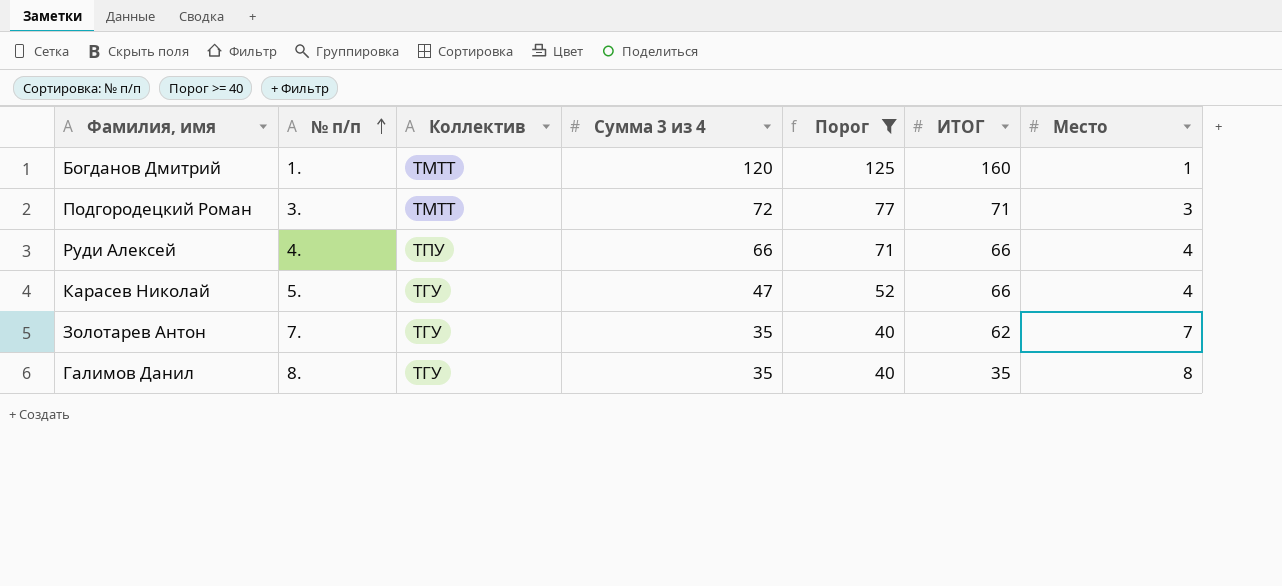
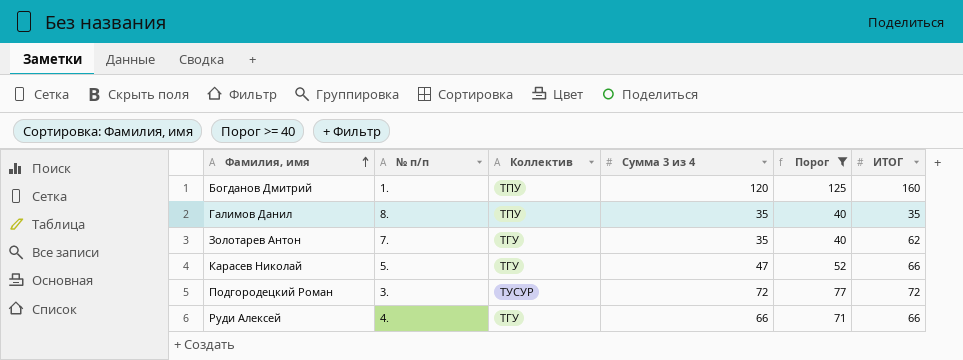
row order: № п/п ascending -> Фамилия, имя ascending
column Место | position: 7 -> none
Богданов Дмитрий | Коллектив: ТМТТ -> ТПУ
Галимов Данил | Коллектив: ТГУ -> ТПУ
Подгородецкий Роман | Коллектив: ТМТТ -> ТУСУР
Подгородецкий Роман | ИТОГ: 71 -> 72
Руди Алексей | Коллектив: ТПУ -> ТГУ

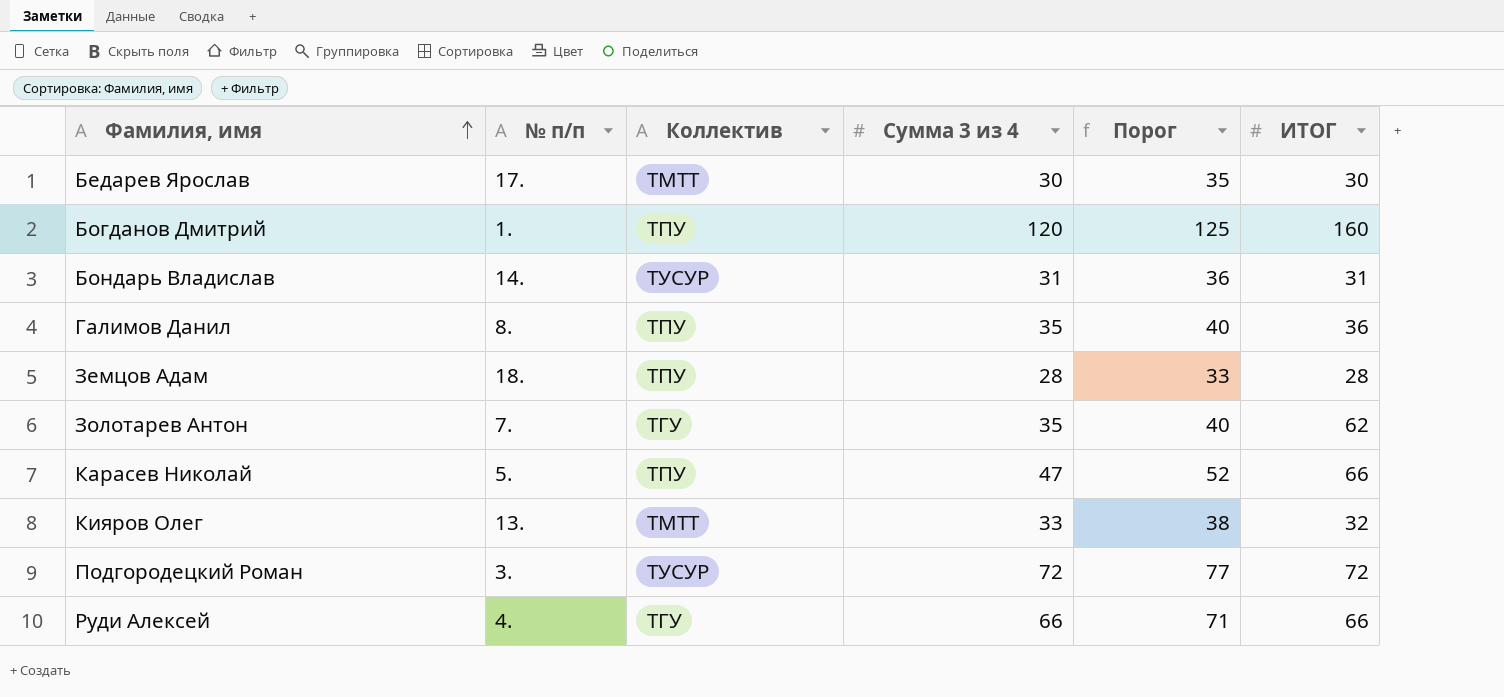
filter: Порог >= 40 -> none
Галимов Данил | ИТОГ: 35 -> 36
Карасев Николай | Коллектив: ТГУ -> ТПУ

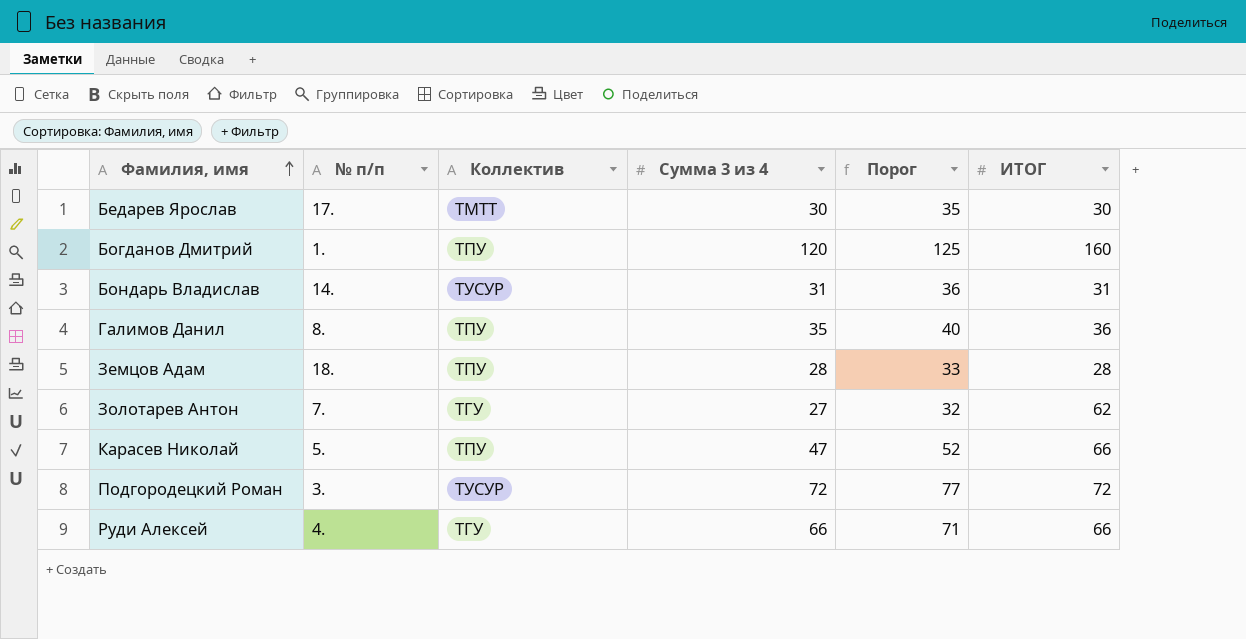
row Кияров Олег: 13. | ТМТТ | 33 | 38 | 32 -> none
Золотарев Антон | Сумма 3 из 4: 35 -> 27
Золотарев Антон | Порог: 40 -> 32

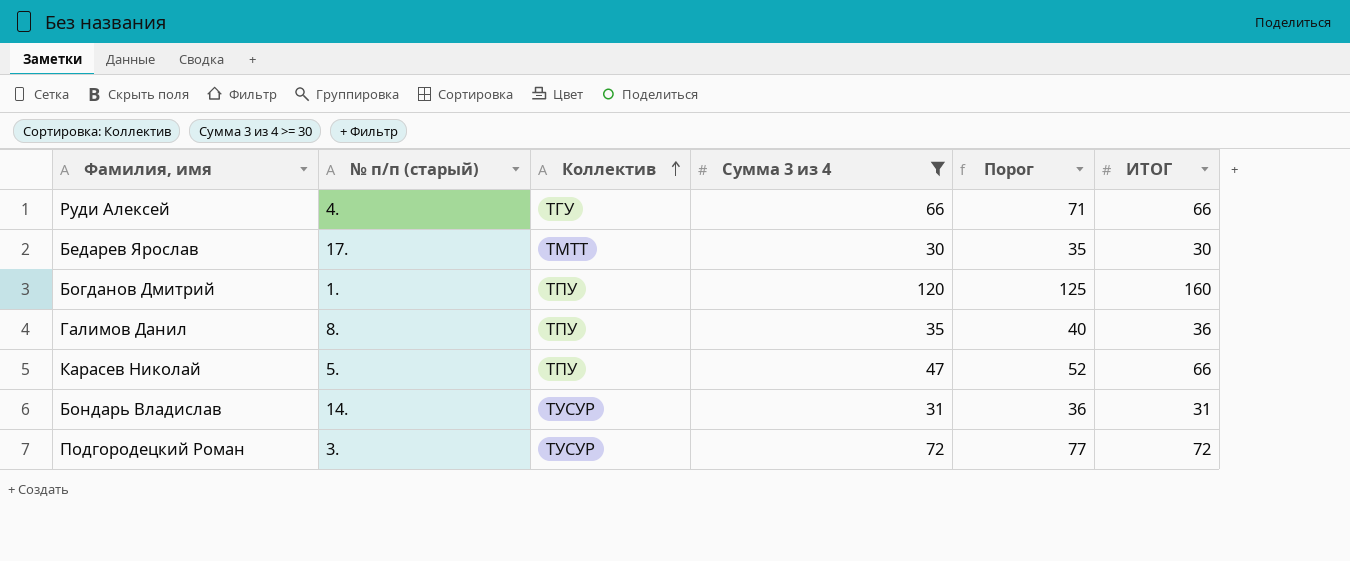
filter: none -> Сумма 3 из 4 >= 30
row order: Фамилия, имя ascending -> Коллектив ascending
column name: № п/п -> № п/п (старый)

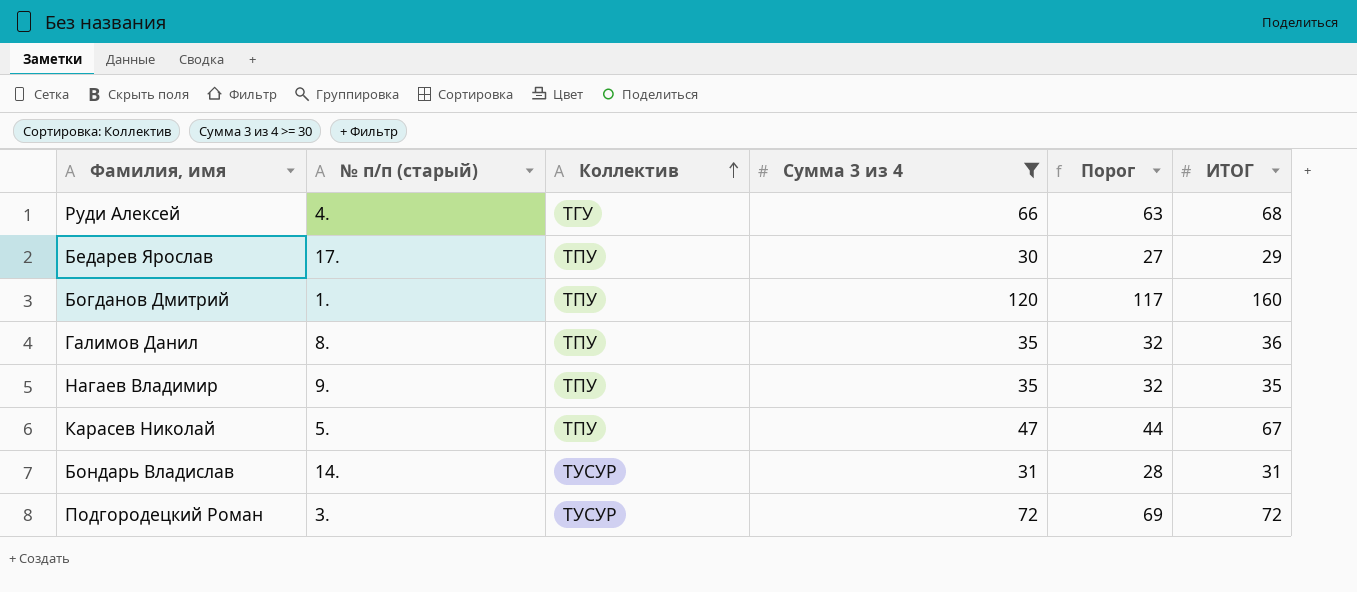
column Порог | formula: [Сумма 3 из 4] + 5 -> [Сумма 3 из 4] - 3
Руди Алексей | ИТОГ: 66 -> 68
Бедарев Ярослав | Коллектив: ТМТТ -> ТПУ
Бедарев Ярослав | ИТОГ: 30 -> 29
row Нагаев Владимир: none -> 9. | ТПУ | 35 | 32 | 35
Карасев Николай | ИТОГ: 66 -> 67

